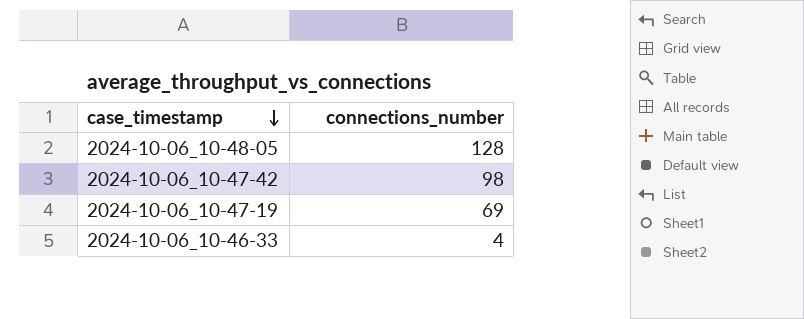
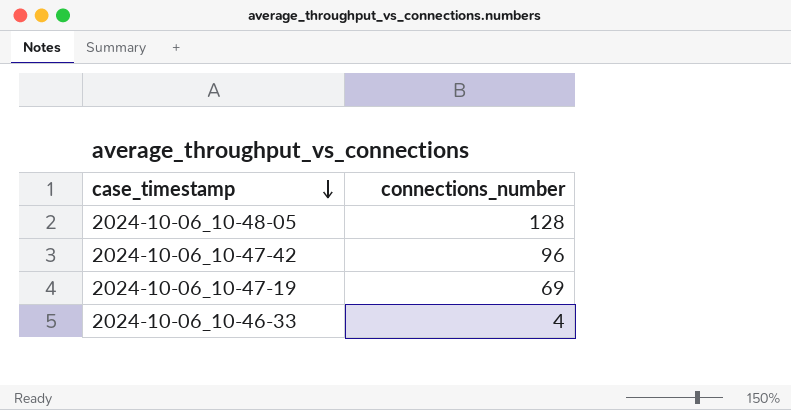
2024-10-06_10-47-42 | connections_number: 98 -> 96

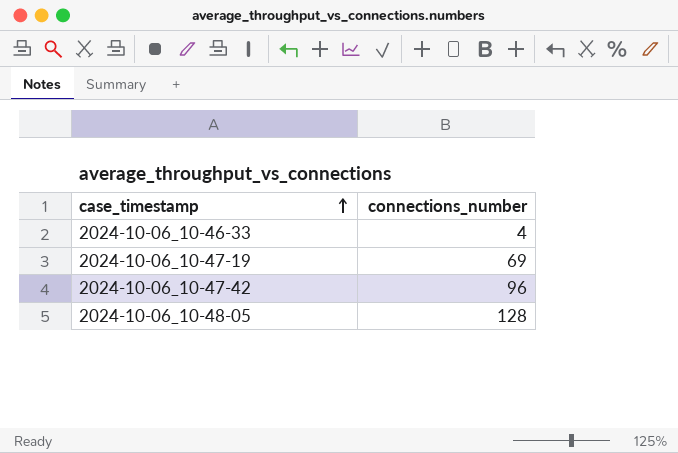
row order: case_timestamp descending -> case_timestamp ascending

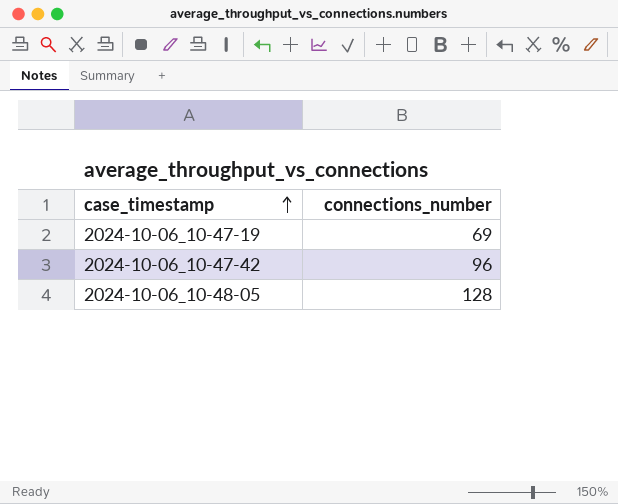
row 2024-10-06_10-46-33: 4 -> none

